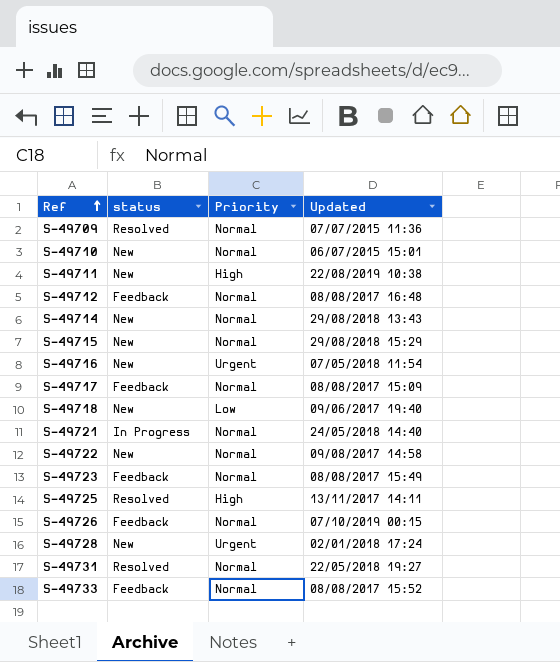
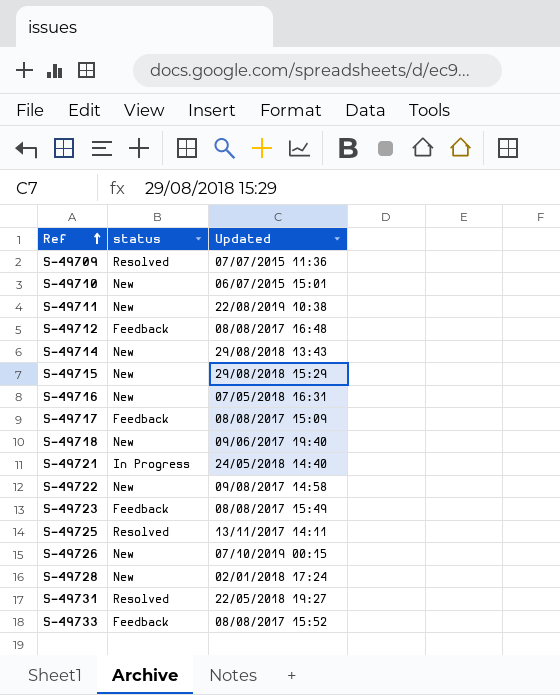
column Priority | position: 3 -> none
S-49716 | Updated: 07/05/2018 11:54 -> 07/05/2018 16:31
S-49726 | status: Feedback -> New

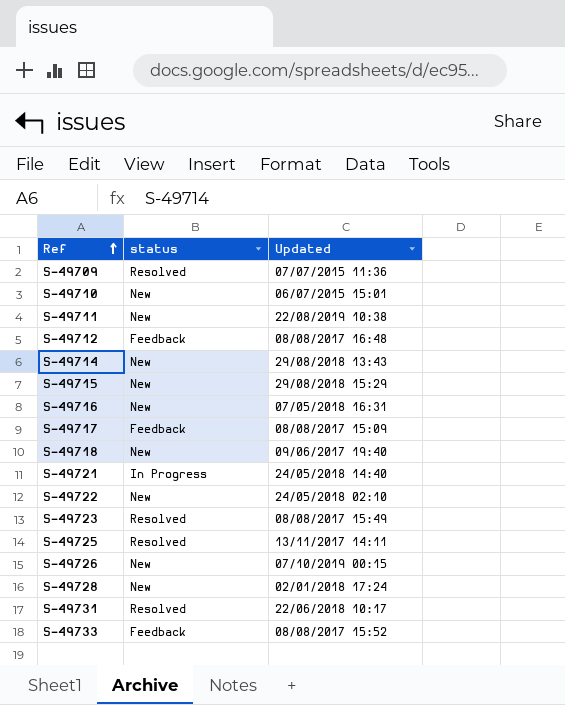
S-49722 | Updated: 09/08/2017 14:58 -> 24/05/2018 02:10
S-49723 | status: Feedback -> Resolved
S-49731 | Updated: 22/05/2018 19:27 -> 22/06/2018 10:17

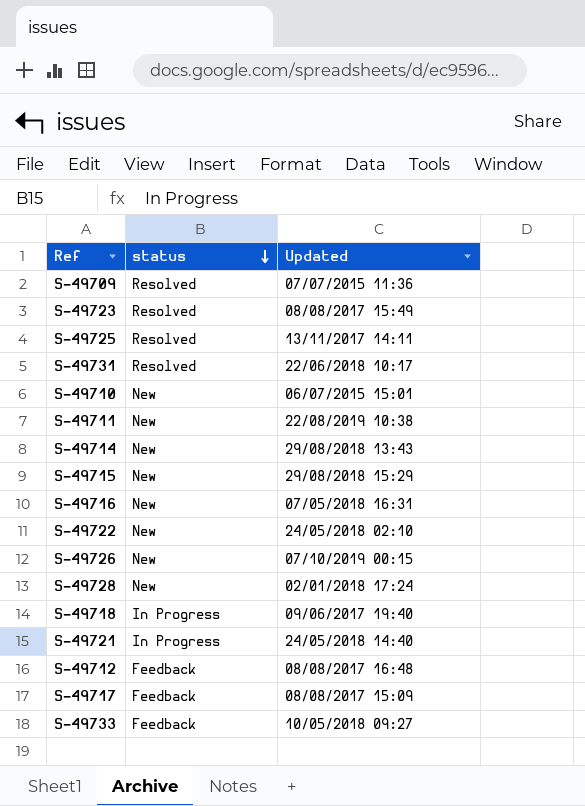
row order: Ref ascending -> status descending
S-49718 | status: New -> In Progress
S-49733 | Updated: 08/08/2017 15:52 -> 10/05/2018 09:27

